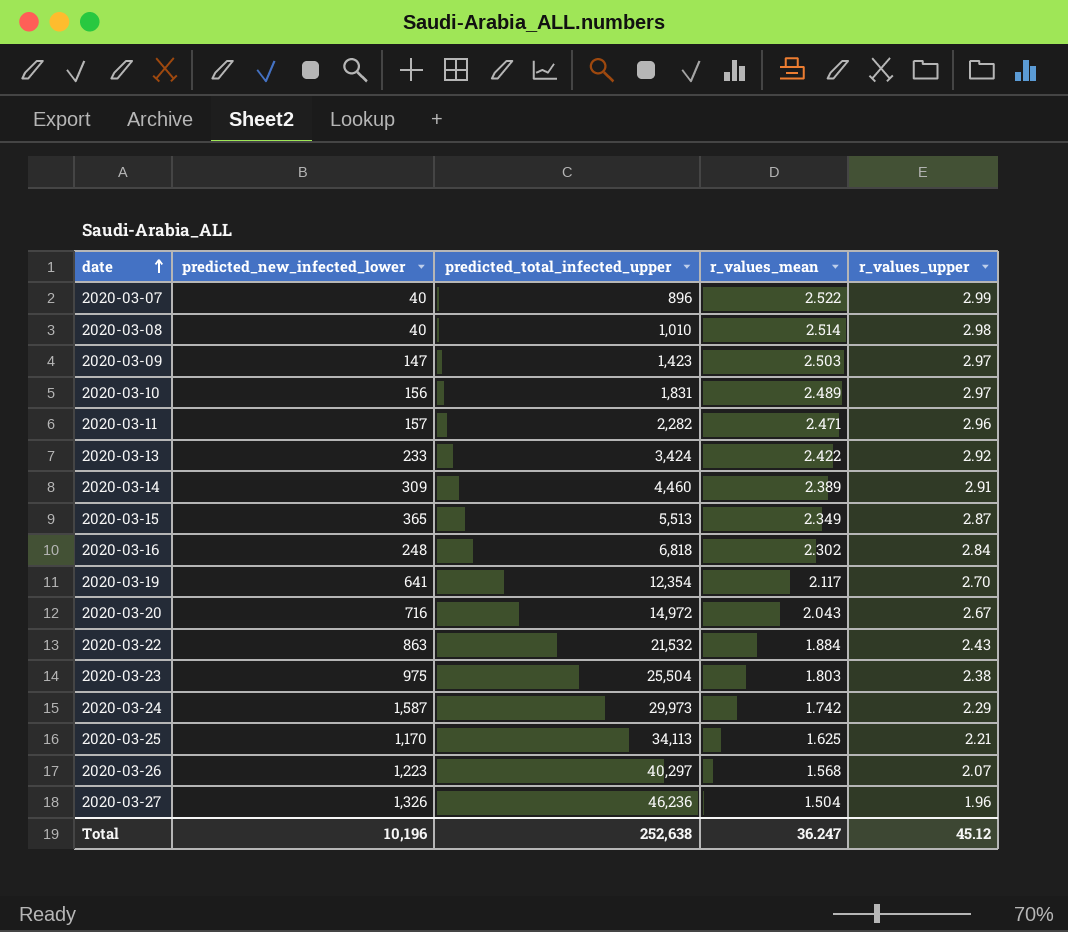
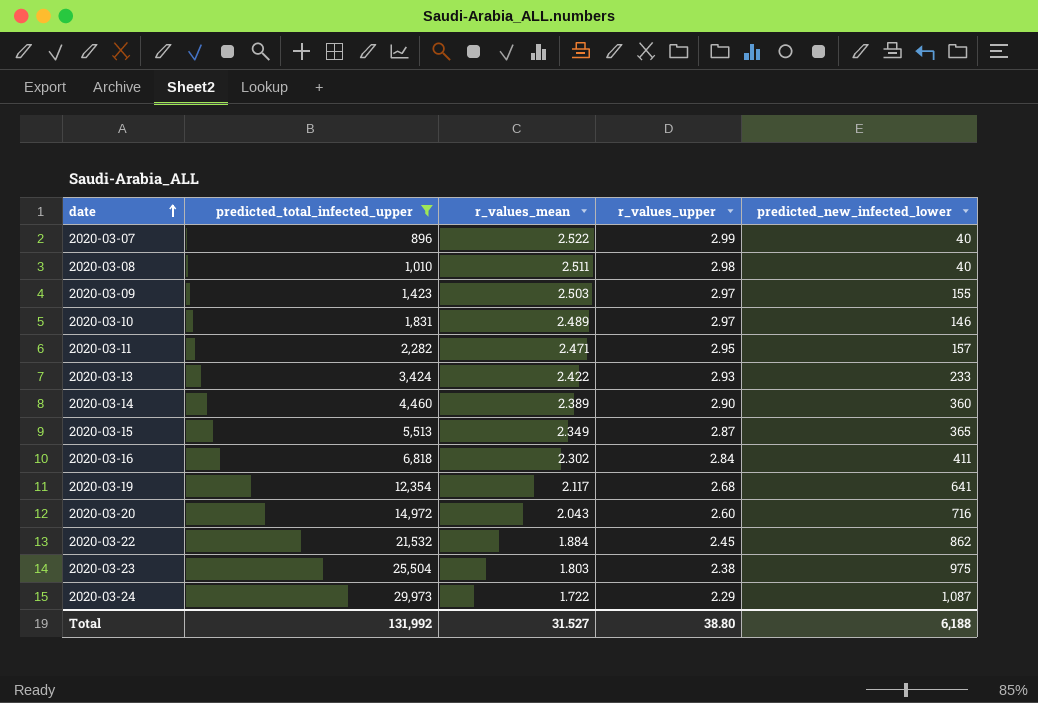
filter: none -> predicted_total_infected_upper <= 29,973
column predicted_new_infected_lower | position: 2 -> 5
2020-03-08 | r_values_mean: 2.514 -> 2.511
2020-03-09 | predicted_new_infected_lower: 147 -> 155
2020-03-10 | predicted_new_infected_lower: 156 -> 146
2020-03-11 | r_values_upper: 2.96 -> 2.95
2020-03-13 | r_values_upper: 2.92 -> 2.93
2020-03-14 | r_values_upper: 2.91 -> 2.90
2020-03-14 | predicted_new_infected_lower: 309 -> 360
2020-03-16 | predicted_new_infected_lower: 248 -> 411
2020-03-19 | r_values_upper: 2.70 -> 2.68
2020-03-20 | r_values_upper: 2.67 -> 2.60
2020-03-22 | r_values_upper: 2.43 -> 2.45
2020-03-22 | predicted_new_infected_lower: 863 -> 862
2020-03-24 | r_values_mean: 1.742 -> 1.722
2020-03-24 | predicted_new_infected_lower: 1,587 -> 1,087
Total | predicted_total_infected_upper: 252,638 -> 131,992
Total | r_values_mean: 36.247 -> 31.527
Total | r_values_upper: 45.12 -> 38.80
Total | predicted_new_infected_lower: 10,196 -> 6,188

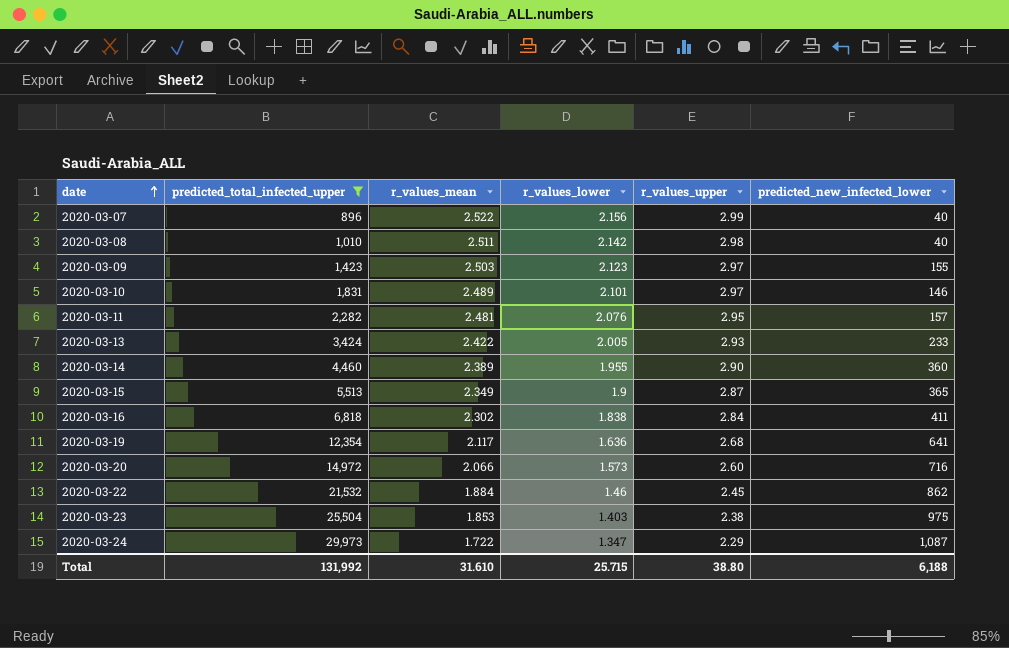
column r_values_lower | position: none -> 4
2020-03-11 | r_values_mean: 2.471 -> 2.481
2020-03-20 | r_values_mean: 2.043 -> 2.066
2020-03-23 | r_values_mean: 1.803 -> 1.853
Total | r_values_mean: 31.527 -> 31.610

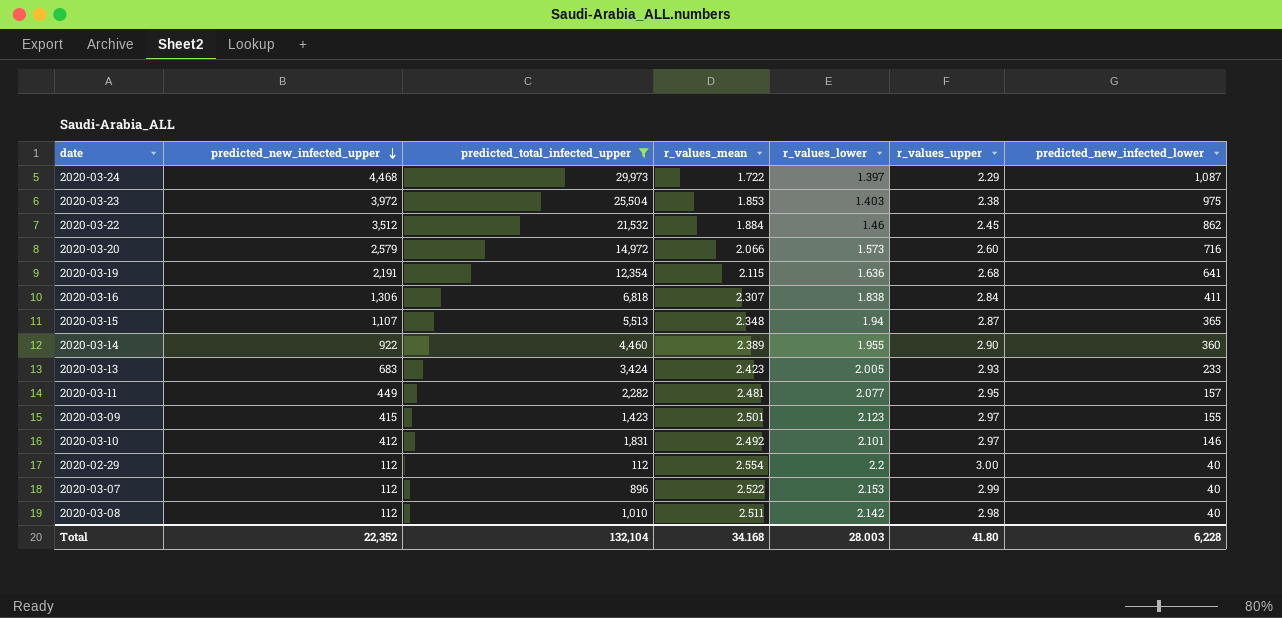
row order: date ascending -> predicted_new_infected_upper descending
column predicted_new_infected_upper | position: none -> 2
2020-03-24 | r_values_lower: 1.347 -> 1.397
2020-03-19 | r_values_mean: 2.117 -> 2.115
2020-03-16 | r_values_mean: 2.302 -> 2.307
2020-03-15 | r_values_mean: 2.349 -> 2.348
2020-03-15 | r_values_lower: 1.9 -> 1.94
2020-03-13 | r_values_mean: 2.422 -> 2.423
2020-03-11 | r_values_lower: 2.076 -> 2.077
2020-03-09 | r_values_mean: 2.503 -> 2.501
2020-03-10 | r_values_mean: 2.489 -> 2.492
row 2020-02-29: none -> 112 | 112 | 2.554 | 2.2 | 3.00 | 40
2020-03-07 | r_values_lower: 2.156 -> 2.153
Total | predicted_total_infected_upper: 131,992 -> 132,104
Total | r_values_mean: 31.610 -> 34.168
Total | r_values_lower: 25.715 -> 28.003
Total | r_values_upper: 38.80 -> 41.80
Total | predicted_new_infected_lower: 6,188 -> 6,228

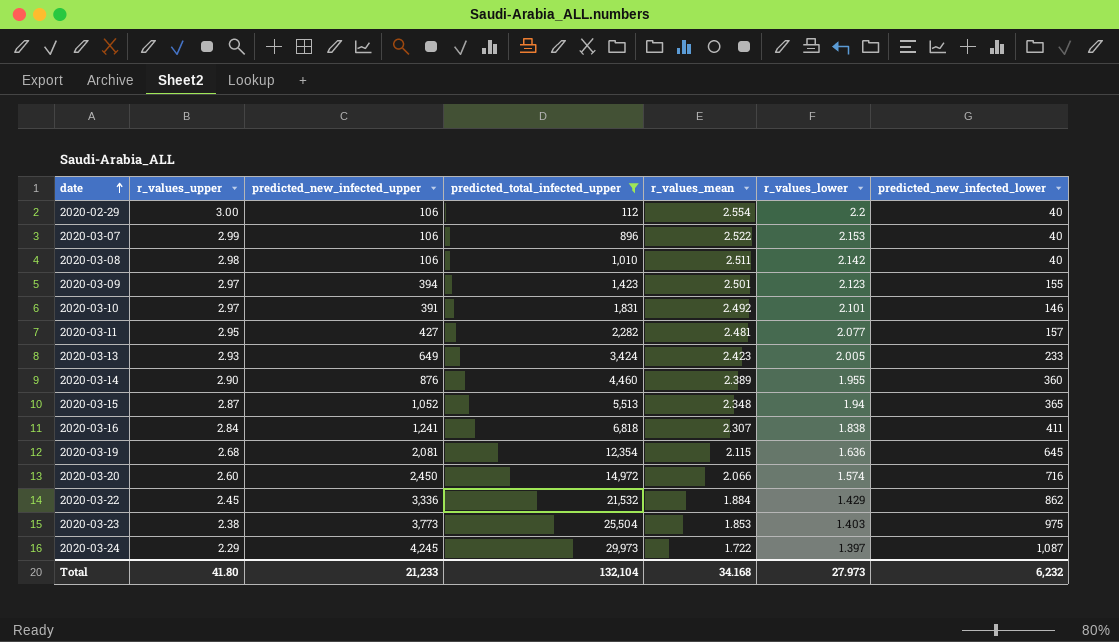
row order: predicted_new_infected_upper descending -> date ascending
column r_values_upper | position: 6 -> 2
2020-02-29 | predicted_new_infected_upper: 112 -> 106
2020-03-07 | predicted_new_infected_upper: 112 -> 106
2020-03-08 | predicted_new_infected_upper: 112 -> 106
2020-03-09 | predicted_new_infected_upper: 415 -> 394
2020-03-10 | predicted_new_infected_upper: 412 -> 391
2020-03-11 | predicted_new_infected_upper: 449 -> 427
2020-03-13 | predicted_new_infected_upper: 683 -> 649
2020-03-14 | predicted_new_infected_upper: 922 -> 876
2020-03-15 | predicted_new_infected_upper: 1,107 -> 1,052
2020-03-16 | predicted_new_infected_upper: 1,306 -> 1,241
2020-03-19 | predicted_new_infected_upper: 2,191 -> 2,081
2020-03-19 | predicted_new_infected_lower: 641 -> 645
2020-03-20 | predicted_new_infected_upper: 2,579 -> 2,450
2020-03-20 | r_values_lower: 1.573 -> 1.574
2020-03-22 | predicted_new_infected_upper: 3,512 -> 3,336
2020-03-22 | r_values_lower: 1.46 -> 1.429
2020-03-23 | predicted_new_infected_upper: 3,972 -> 3,773
2020-03-24 | predicted_new_infected_upper: 4,468 -> 4,245
Total | predicted_new_infected_upper: 22,352 -> 21,233
Total | r_values_lower: 28.003 -> 27.973
Total | predicted_new_infected_lower: 6,228 -> 6,232

